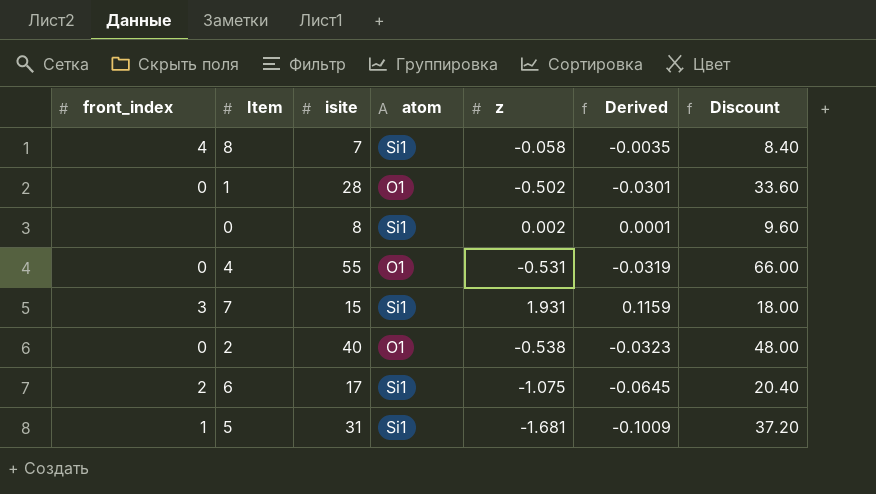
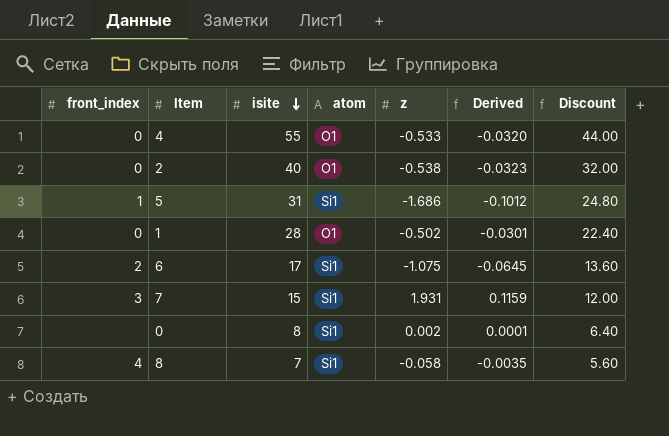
row order: none -> isite descending
column Discount | formula: [isite] * 1.2 -> [isite] * 0.8
4 | z: -0.531 -> -0.533
4 | Derived: -0.0319 -> -0.0320
5 | z: -1.681 -> -1.686
5 | Derived: -0.1009 -> -0.1012

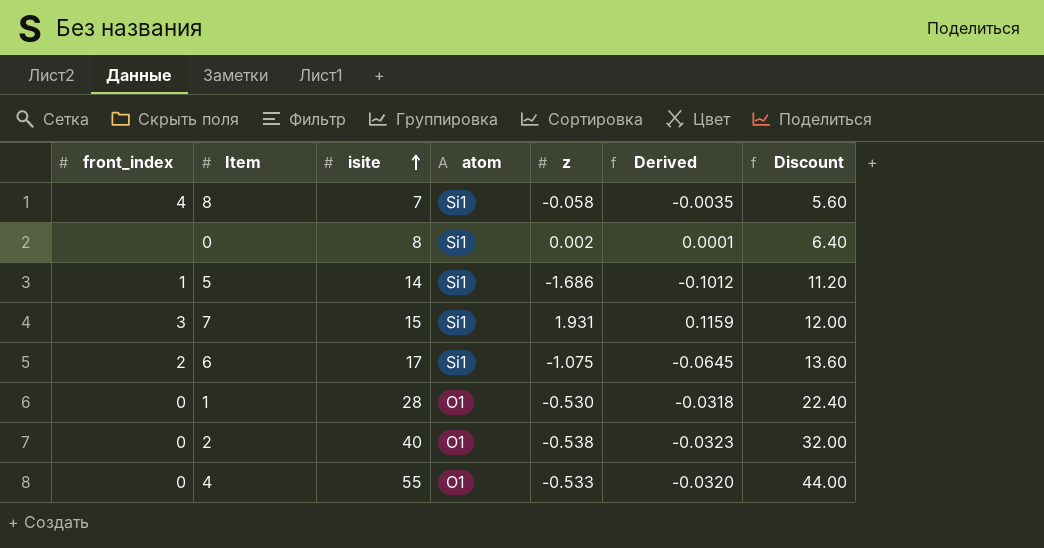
row order: isite descending -> isite ascending
5 | isite: 31 -> 14
5 | Discount: 24.80 -> 11.20
1 | z: -0.502 -> -0.530
1 | Derived: -0.0301 -> -0.0318

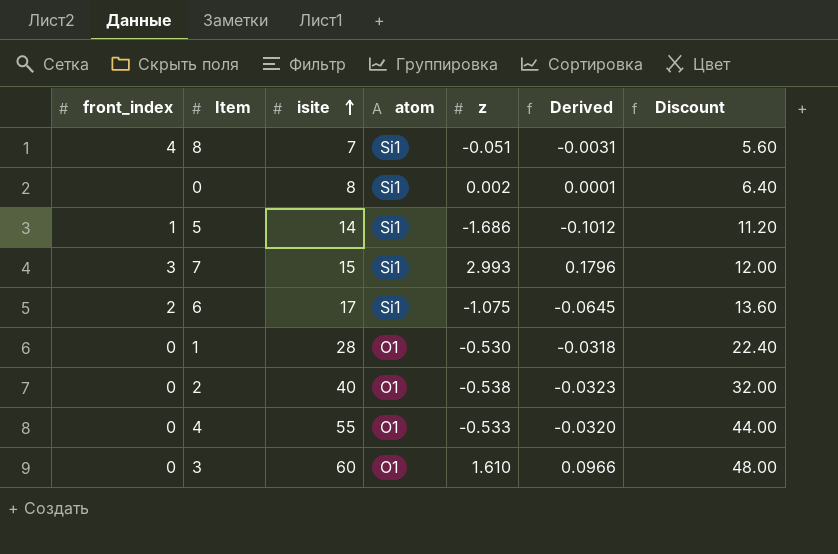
8 | z: -0.058 -> -0.051
8 | Derived: -0.0035 -> -0.0031
7 | z: 1.931 -> 2.993
7 | Derived: 0.1159 -> 0.1796
row 3: none -> 0 | 60 | O1 | 1.610 | 0.0966 | 48.00

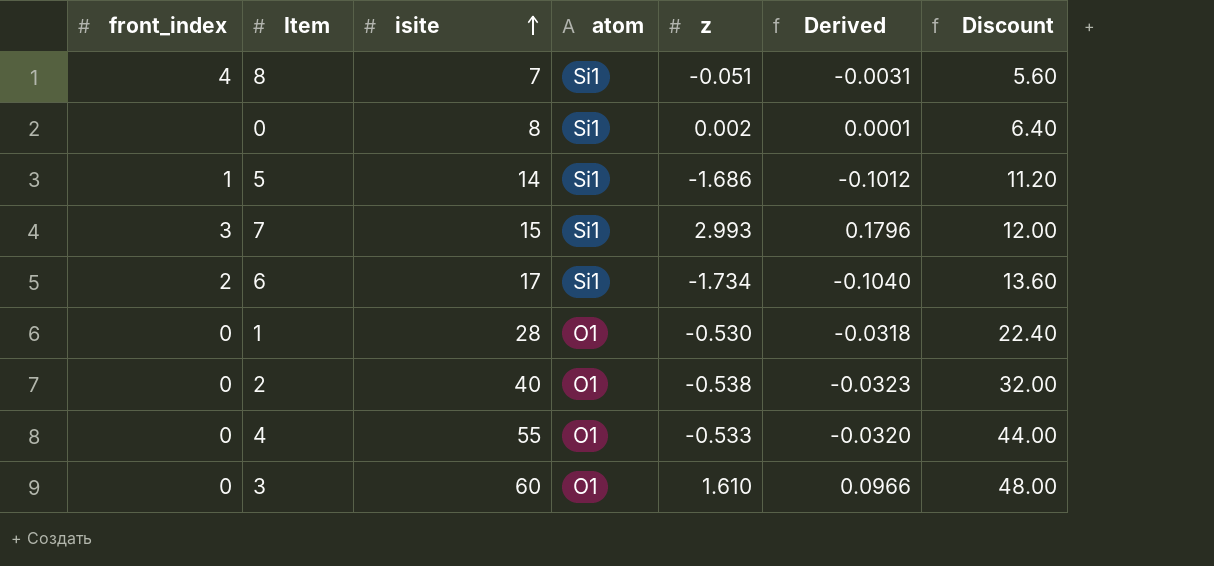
6 | z: -1.075 -> -1.734
6 | Derived: -0.0645 -> -0.1040

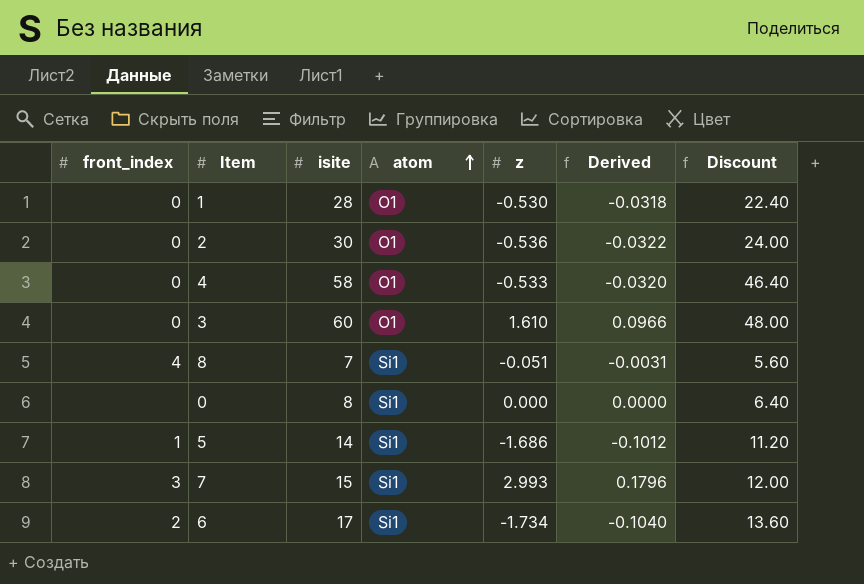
row order: isite ascending -> atom ascending
2 | isite: 40 -> 30
2 | z: -0.538 -> -0.536
2 | Derived: -0.0323 -> -0.0322
2 | Discount: 32.00 -> 24.00
4 | isite: 55 -> 58
4 | Discount: 44.00 -> 46.40
0 | z: 0.002 -> 0.000
0 | Derived: 0.0001 -> 0.0000

